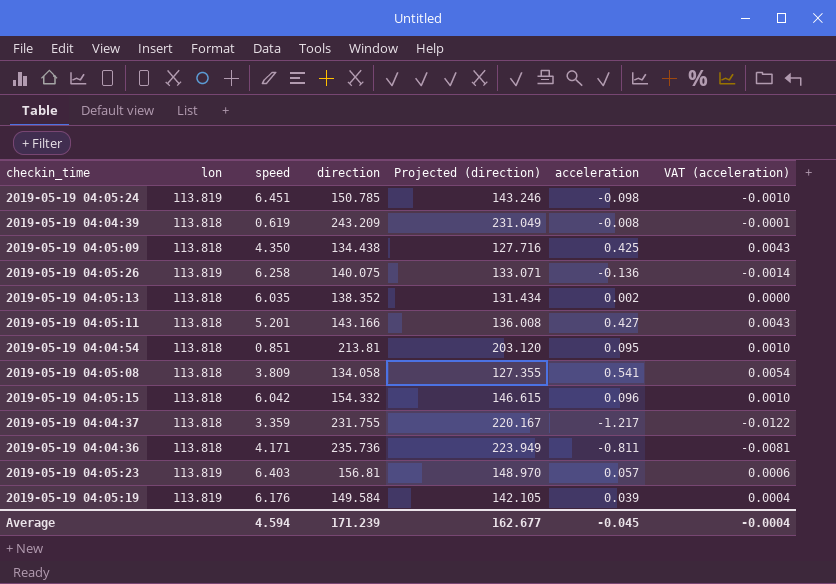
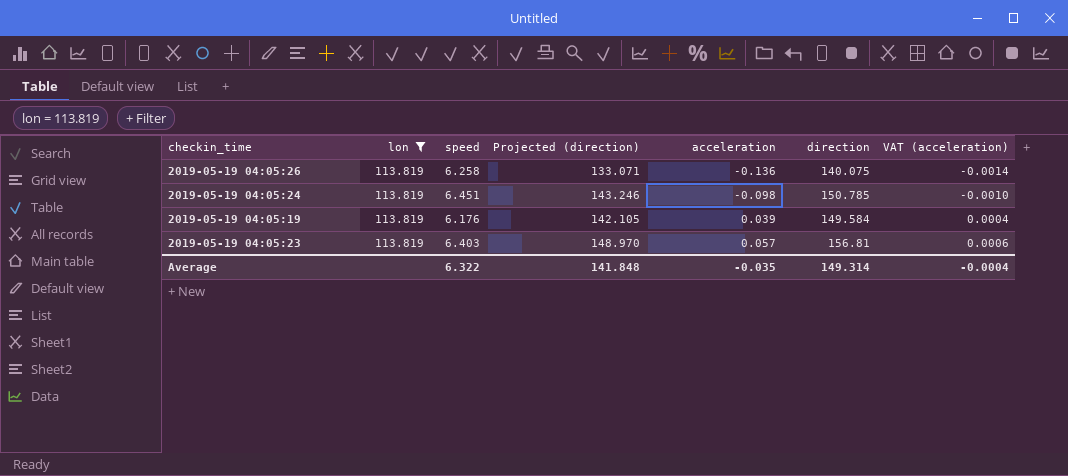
filter: none -> lon = 113.819
row order: none -> acceleration ascending
column direction | position: 4 -> 6
Average | speed: 4.594 -> 6.322
Average | Projected (direction): 162.677 -> 141.848
Average | acceleration: -0.045 -> -0.035
Average | direction: 171.239 -> 149.314

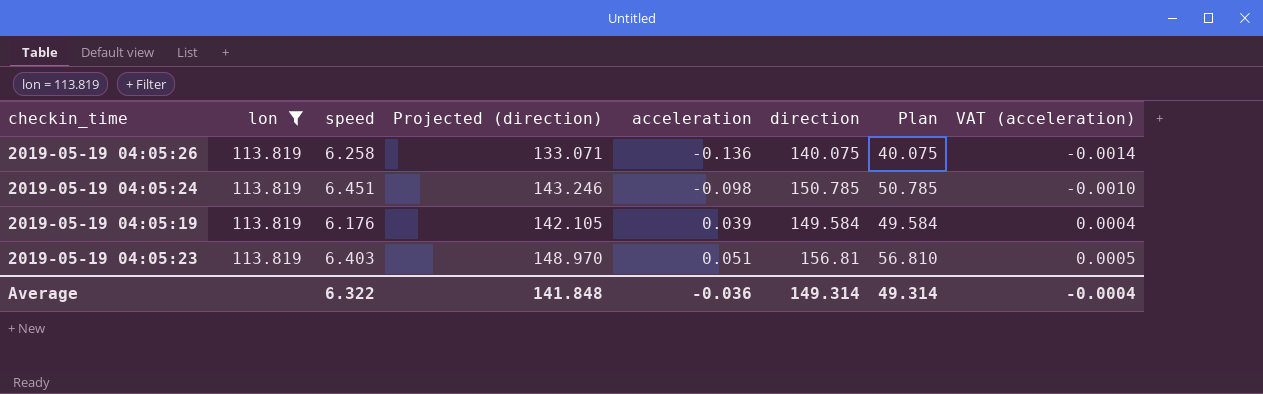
column Plan | formula: none -> [direction] - 100
2019-05-19 04:05:23 | acceleration: 0.057 -> 0.051
2019-05-19 04:05:23 | VAT (acceleration): 0.0006 -> 0.0005
Average | acceleration: -0.035 -> -0.036

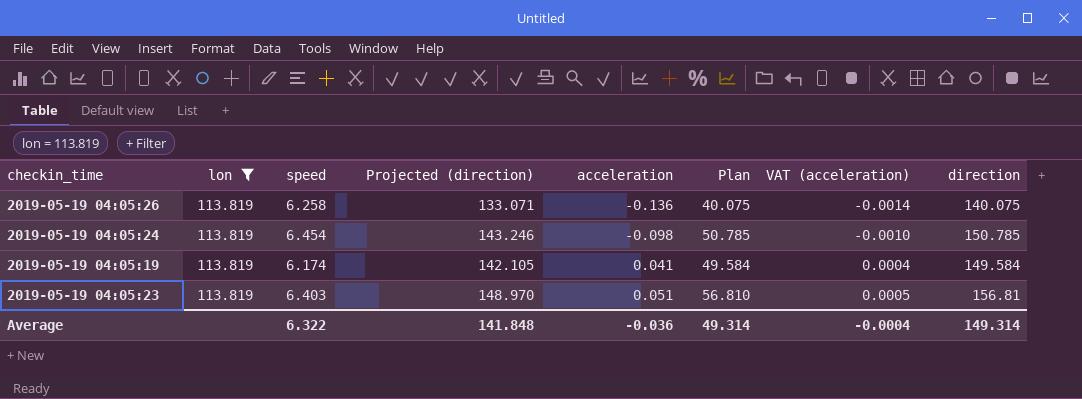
column direction | position: 6 -> 8
2019-05-19 04:05:24 | speed: 6.451 -> 6.454
2019-05-19 04:05:19 | speed: 6.176 -> 6.174
2019-05-19 04:05:19 | acceleration: 0.039 -> 0.041

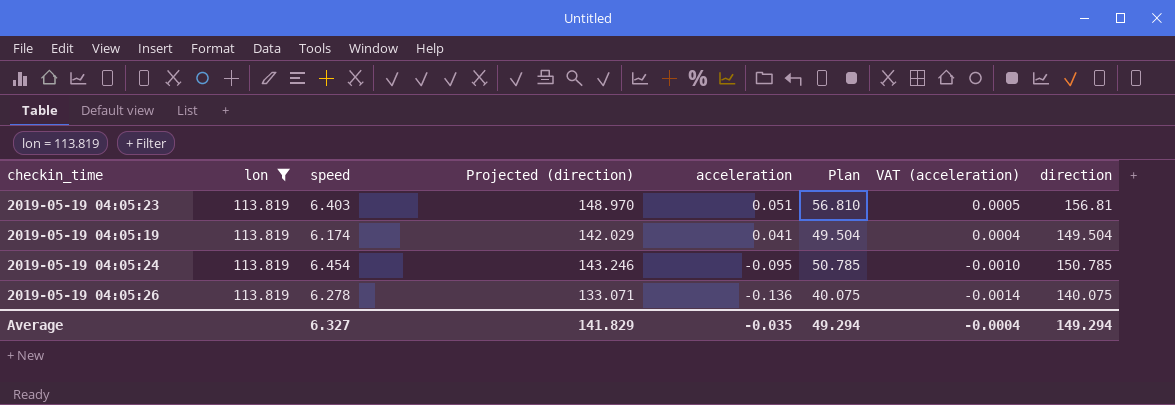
row order: acceleration ascending -> acceleration descending
2019-05-19 04:05:19 | Projected (direction): 142.105 -> 142.029
2019-05-19 04:05:19 | Plan: 49.584 -> 49.504
2019-05-19 04:05:19 | direction: 149.584 -> 149.504
2019-05-19 04:05:24 | acceleration: -0.098 -> -0.095
2019-05-19 04:05:26 | speed: 6.258 -> 6.278
Average | speed: 6.322 -> 6.327
Average | Projected (direction): 141.848 -> 141.829
Average | acceleration: -0.036 -> -0.035
Average | Plan: 49.314 -> 49.294
Average | direction: 149.314 -> 149.294

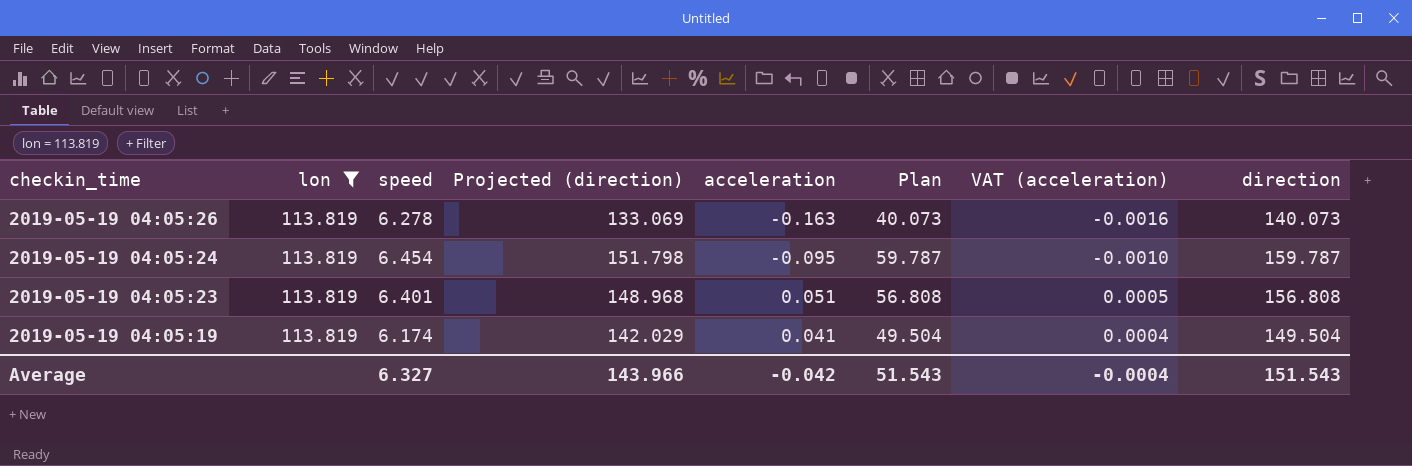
row order: acceleration descending -> checkin_time descending
2019-05-19 04:05:26 | Projected (direction): 133.071 -> 133.069
2019-05-19 04:05:26 | acceleration: -0.136 -> -0.163
2019-05-19 04:05:26 | Plan: 40.075 -> 40.073
2019-05-19 04:05:26 | VAT (acceleration): -0.0014 -> -0.0016
2019-05-19 04:05:26 | direction: 140.075 -> 140.073
2019-05-19 04:05:24 | Projected (direction): 143.246 -> 151.798
2019-05-19 04:05:24 | Plan: 50.785 -> 59.787
2019-05-19 04:05:24 | direction: 150.785 -> 159.787
2019-05-19 04:05:23 | speed: 6.403 -> 6.401
2019-05-19 04:05:23 | Projected (direction): 148.970 -> 148.968
2019-05-19 04:05:23 | Plan: 56.810 -> 56.808
2019-05-19 04:05:23 | direction: 156.81 -> 156.808
Average | Projected (direction): 141.829 -> 143.966
Average | acceleration: -0.035 -> -0.042
Average | Plan: 49.294 -> 51.543
Average | direction: 149.294 -> 151.543

